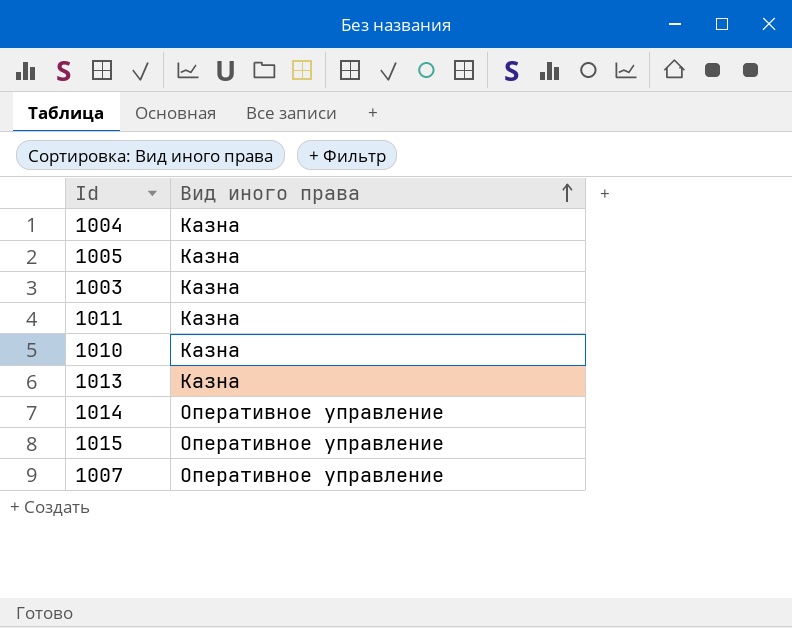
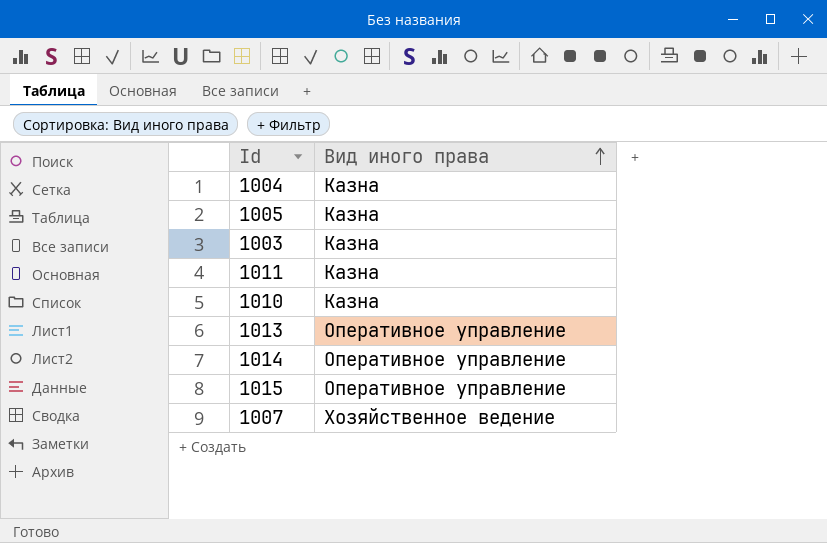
1013 | Вид иного права: Казна -> Оперативное управление
1007 | Вид иного права: Оперативное управление -> Хозяйственное ведение

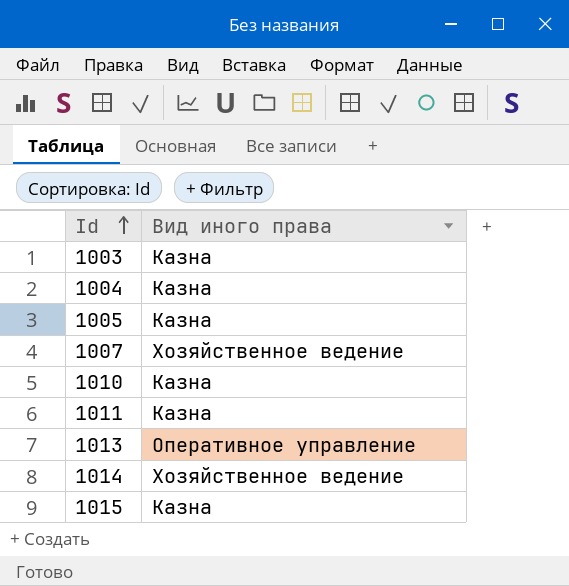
row order: Вид иного права ascending -> Id ascending
1014 | Вид иного права: Оперативное управление -> Хозяйственное ведение
1015 | Вид иного права: Оперативное управление -> Казна

